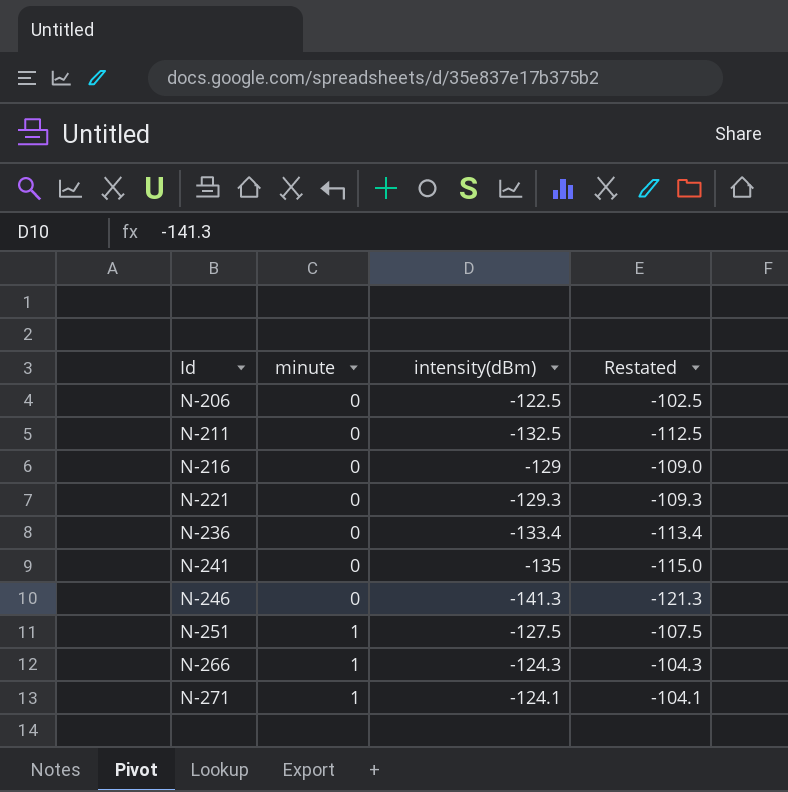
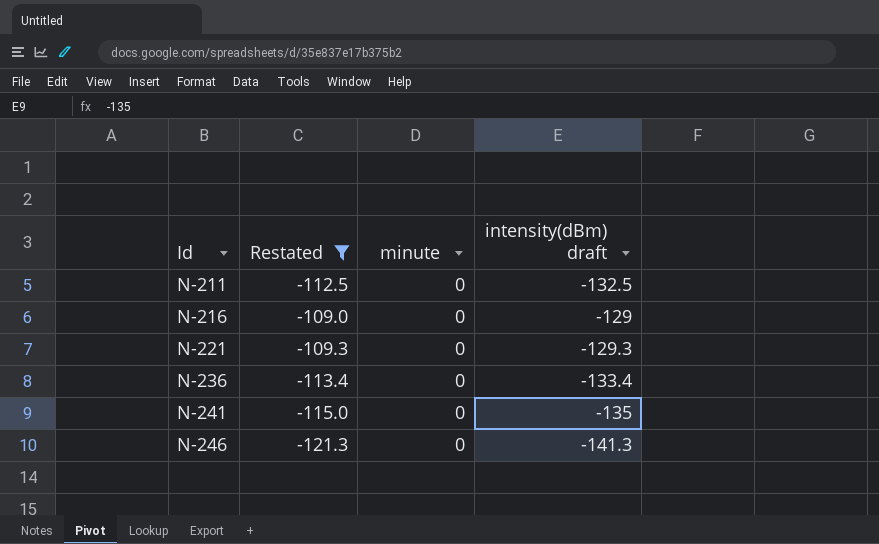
filter: none -> Restated <= -109.0
column Restated | position: 4 -> 2
column name: intensity(dBm) -> intensity(dBm) draft

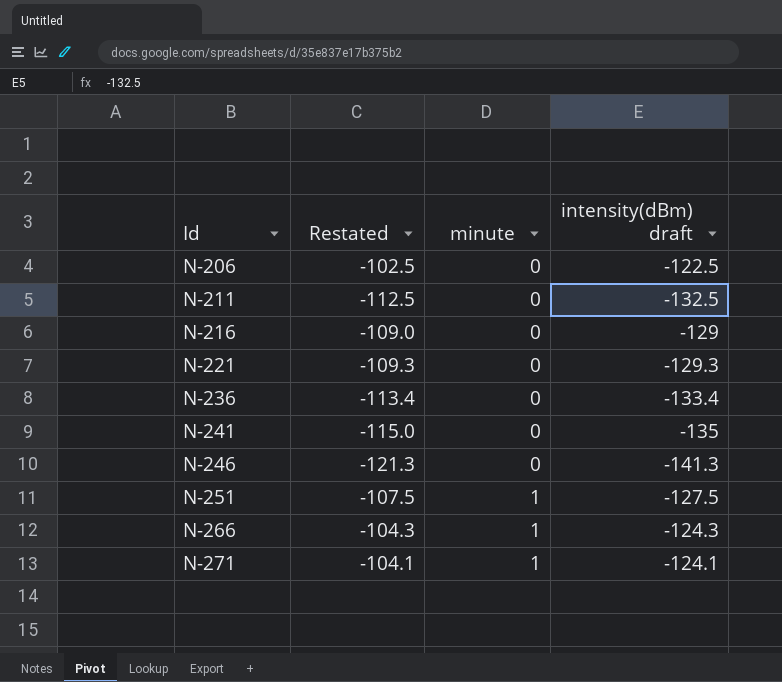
filter: Restated <= -109.0 -> none

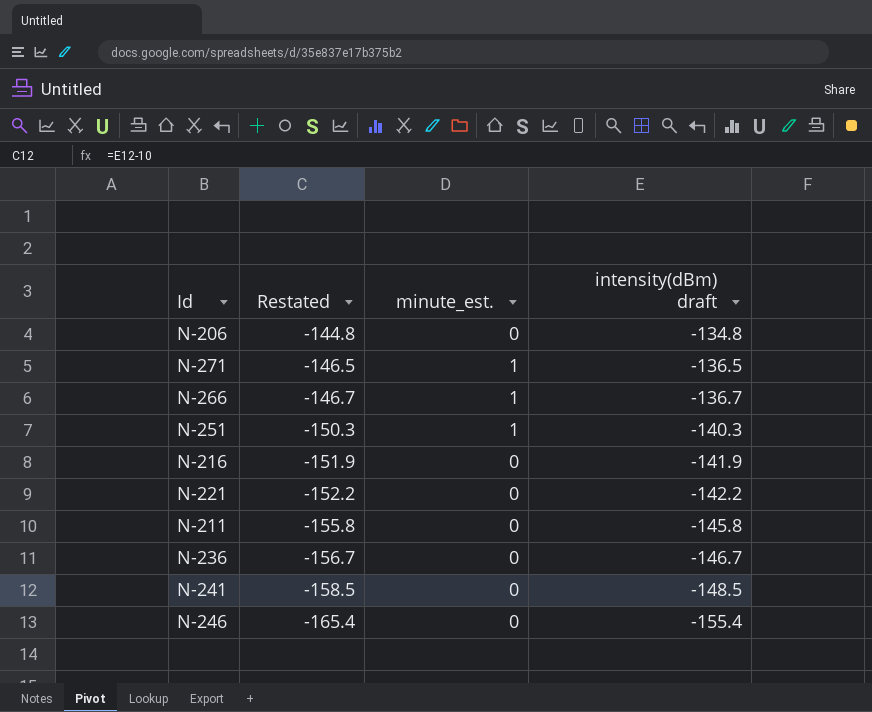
row order: Id ascending -> Restated descending
column Restated | formula: [intensity(dBm) draft] + 20 -> [intensity(dBm) draft] - 10
column name: minute -> minute_est.
N-206 | intensity(dBm) draft: -122.5 -> -134.8
N-271 | intensity(dBm) draft: -124.1 -> -136.5
N-266 | intensity(dBm) draft: -124.3 -> -136.7
N-251 | intensity(dBm) draft: -127.5 -> -140.3
N-216 | intensity(dBm) draft: -129 -> -141.9
N-221 | intensity(dBm) draft: -129.3 -> -142.2
N-211 | intensity(dBm) draft: -132.5 -> -145.8
N-236 | intensity(dBm) draft: -133.4 -> -146.7
N-241 | intensity(dBm) draft: -135 -> -148.5
N-246 | intensity(dBm) draft: -141.3 -> -155.4

